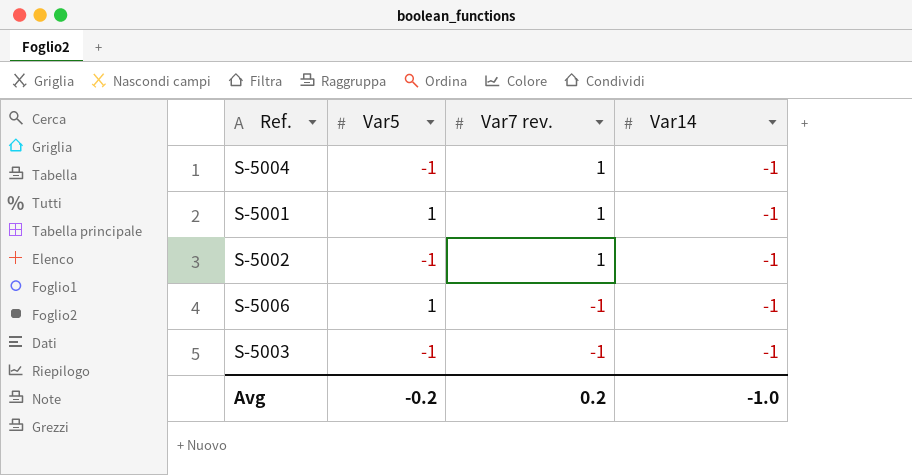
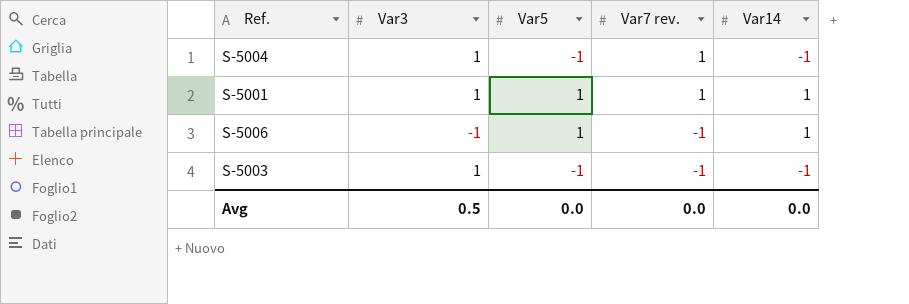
column Var3 | position: none -> 2
row S-5002: -1 | 1 | -1 -> none
S-5001 | Var14: -1 -> 1
S-5006 | Var14: -1 -> 1
Avg | Var5: -0.2 -> 0.0
Avg | Var7 rev.: 0.2 -> 0.0
Avg | Var14: -1.0 -> 0.0

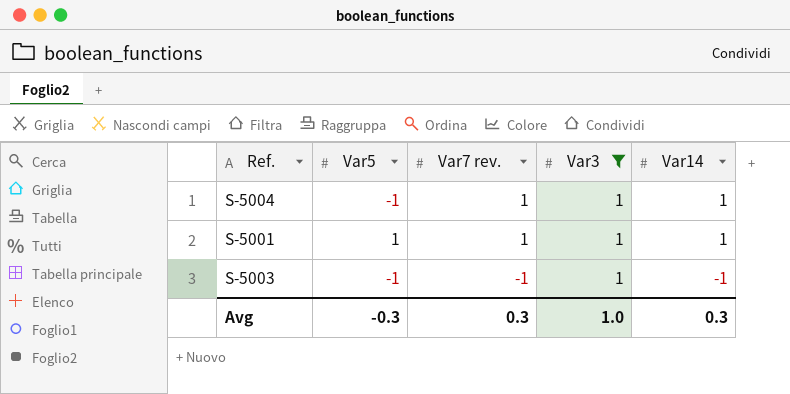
filter: none -> Var3 = 1
column Var3 | position: 2 -> 4
S-5004 | Var14: -1 -> 1
Avg | Var5: 0.0 -> -0.3
Avg | Var7 rev.: 0.0 -> 0.3
Avg | Var3: 0.5 -> 1.0
Avg | Var14: 0.0 -> 0.3

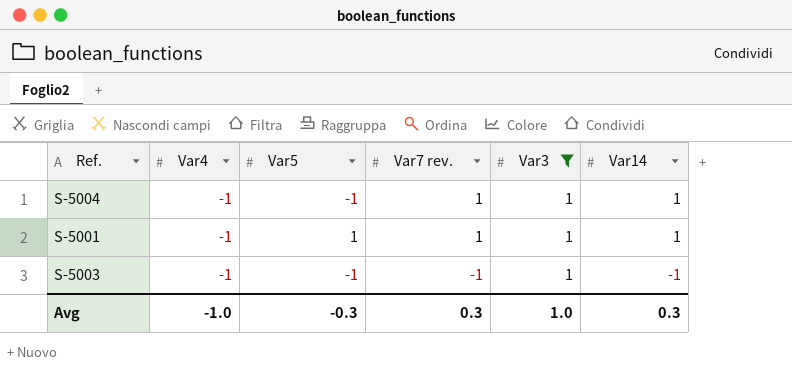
column Var4 | position: none -> 2

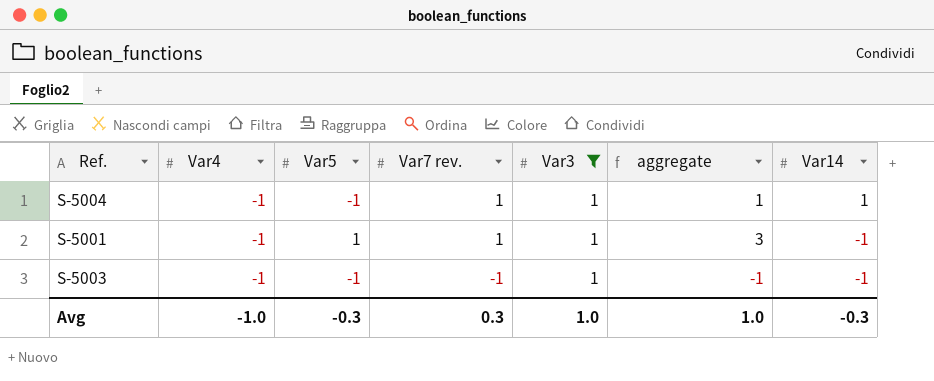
column aggregate | formula: none -> [Var5] + [Var7 rev.] + [Var3]
S-5001 | Var14: 1 -> -1
Avg | Var14: 0.3 -> -0.3

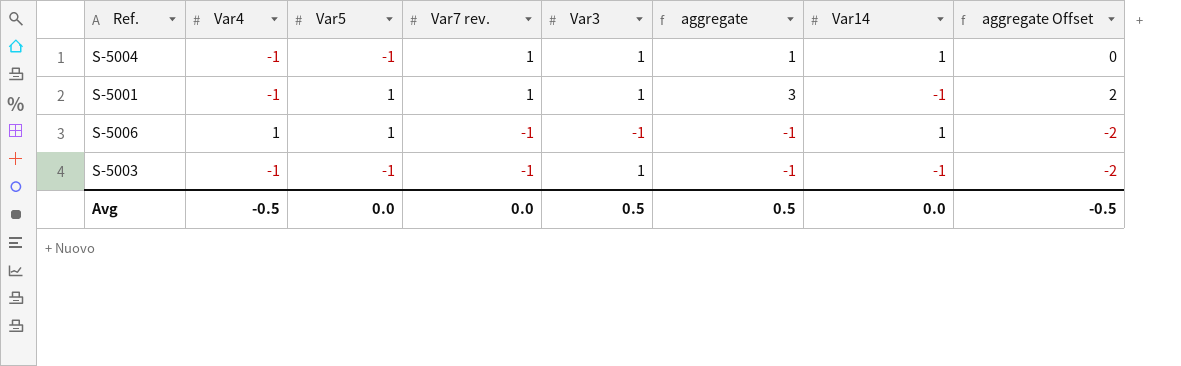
filter: Var3 = 1 -> none
column aggregate Offset | formula: none -> [aggregate] - 1
Avg | Var4: -1.0 -> -0.5
Avg | Var5: -0.3 -> 0.0
Avg | Var7 rev.: 0.3 -> 0.0
Avg | Var3: 1.0 -> 0.5
Avg | aggregate: 1.0 -> 0.5
Avg | Var14: -0.3 -> 0.0

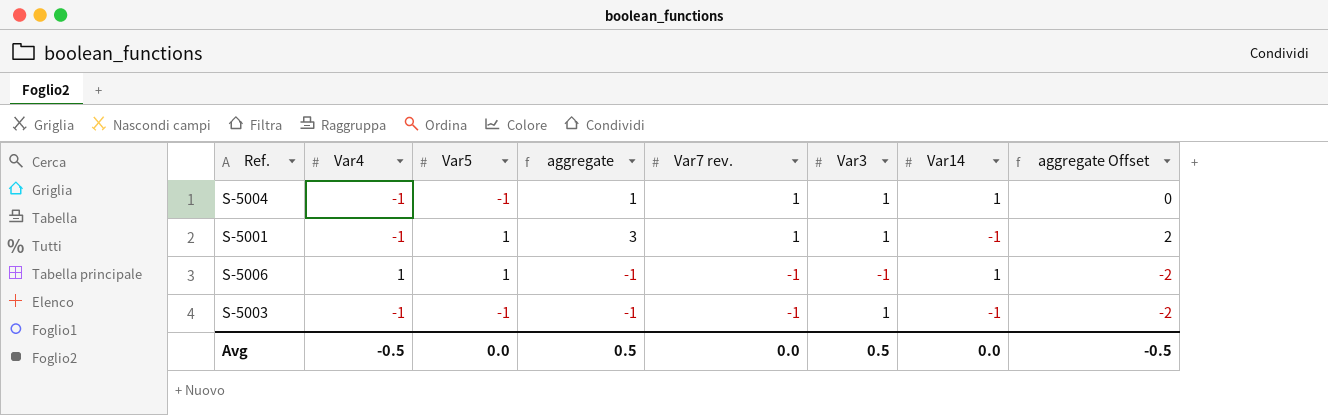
column aggregate | position: 6 -> 4

